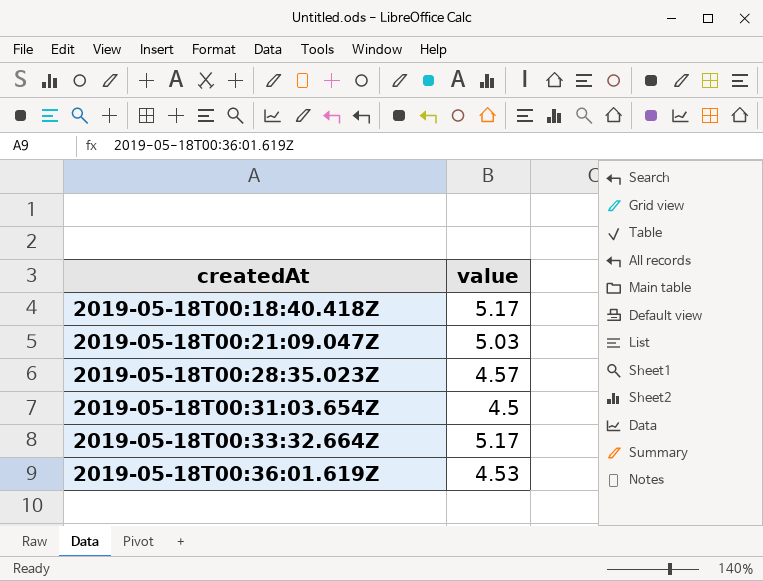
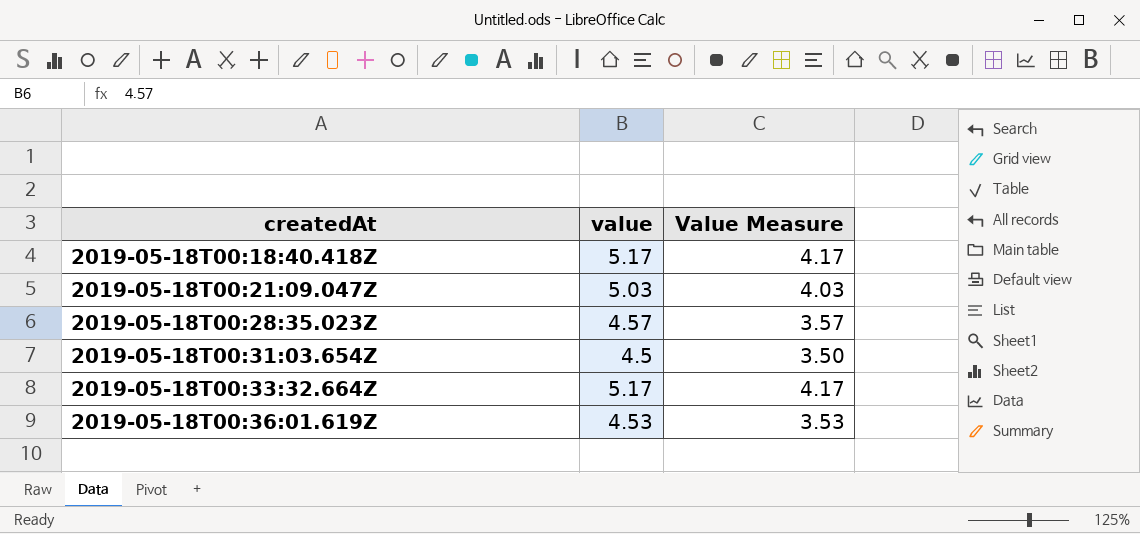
column Value Measure | formula: none -> [value] - 1

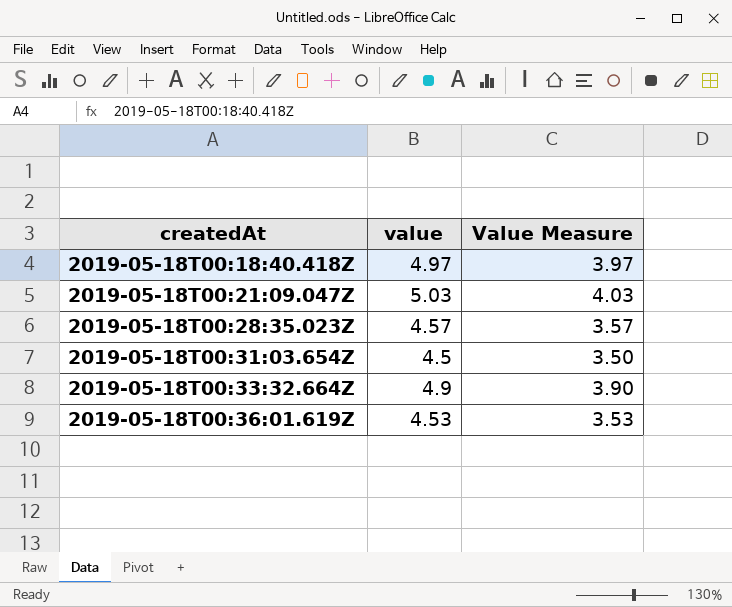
2019-05-18T00:18:40.418Z | value: 5.17 -> 4.97
2019-05-18T00:18:40.418Z | Value Measure: 4.17 -> 3.97
2019-05-18T00:33:32.664Z | value: 5.17 -> 4.9
2019-05-18T00:33:32.664Z | Value Measure: 4.17 -> 3.90

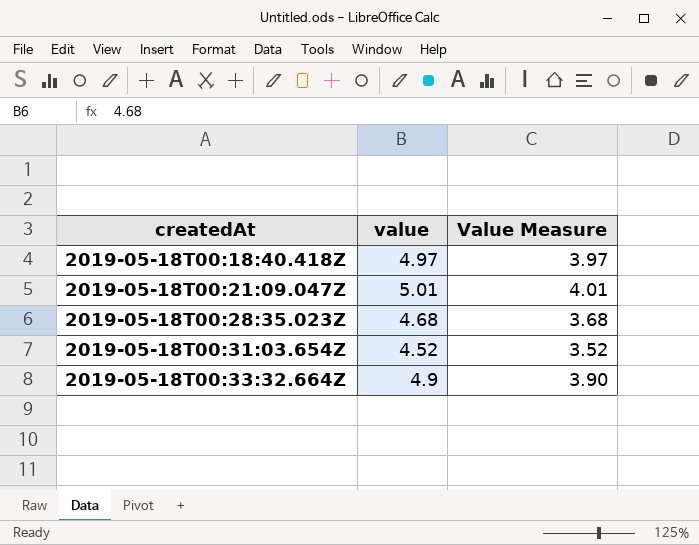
row 2019-05-18T00:36:01.619Z: 4.53 | 3.53 -> none
2019-05-18T00:21:09.047Z | value: 5.03 -> 5.01
2019-05-18T00:21:09.047Z | Value Measure: 4.03 -> 4.01
2019-05-18T00:28:35.023Z | value: 4.57 -> 4.68
2019-05-18T00:28:35.023Z | Value Measure: 3.57 -> 3.68
2019-05-18T00:31:03.654Z | value: 4.5 -> 4.52
2019-05-18T00:31:03.654Z | Value Measure: 3.50 -> 3.52

